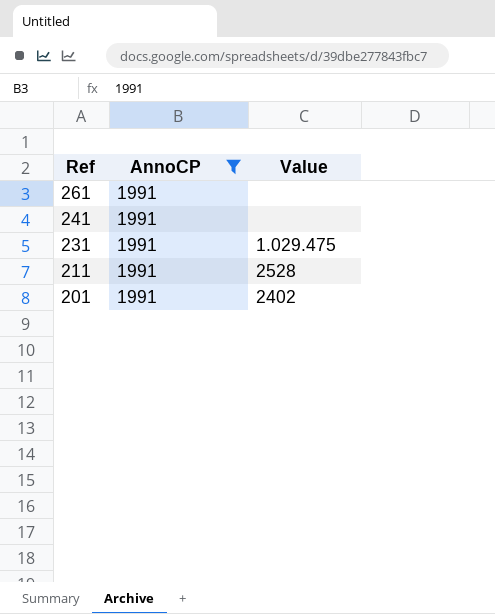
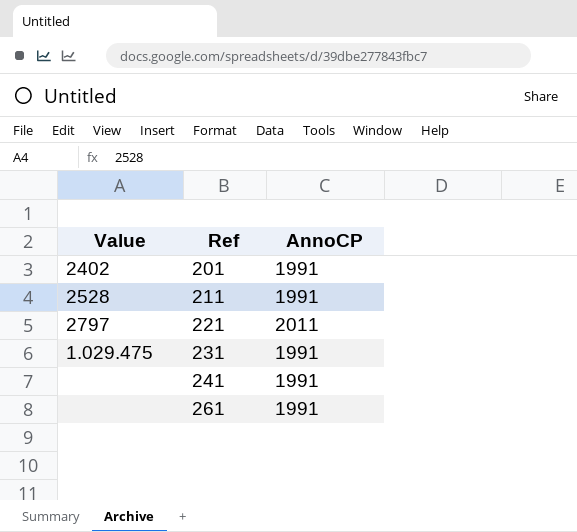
filter: AnnoCP = 1991 -> none
row order: Ref descending -> Ref ascending
column Value | position: 3 -> 1

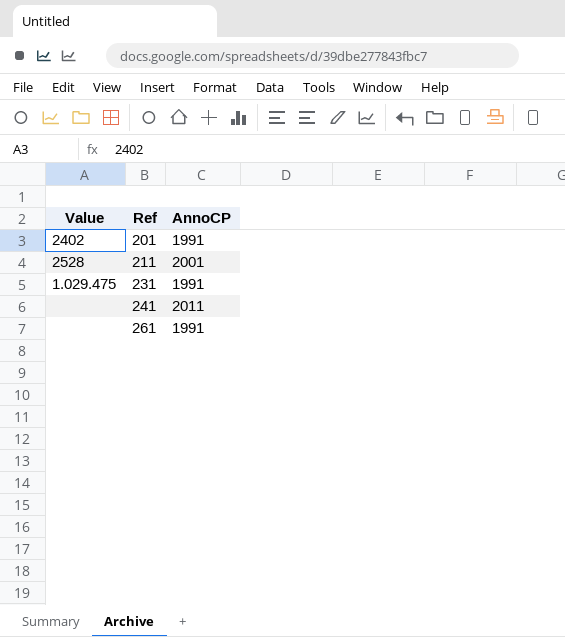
row 221: 2797 | 2011 -> none
211 | AnnoCP: 1991 -> 2001
241 | AnnoCP: 1991 -> 2011

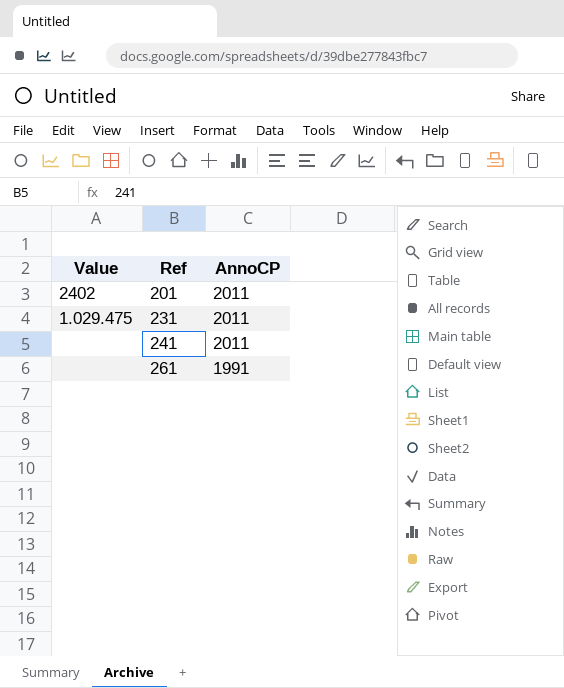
row 211: 2528 | 2001 -> none
201 | AnnoCP: 1991 -> 2011
231 | AnnoCP: 1991 -> 2011

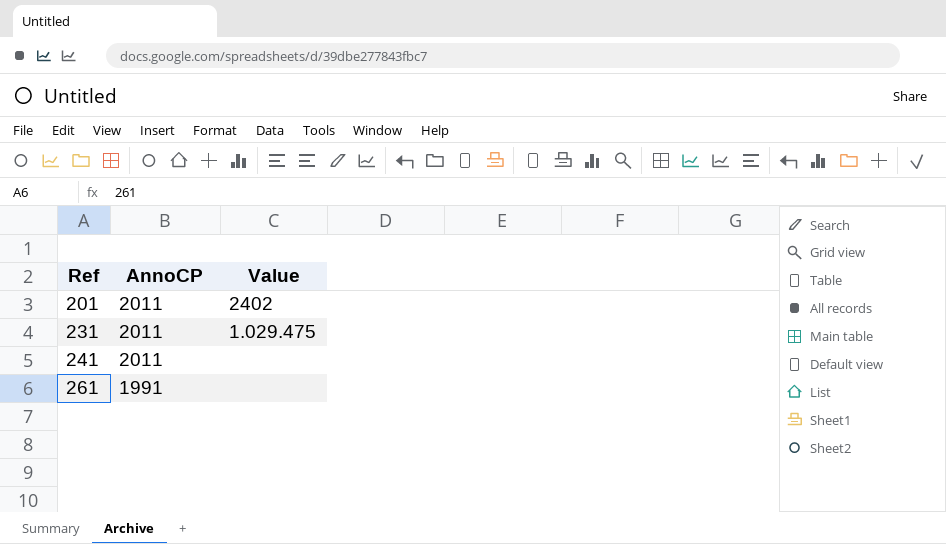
column Value | position: 1 -> 3

